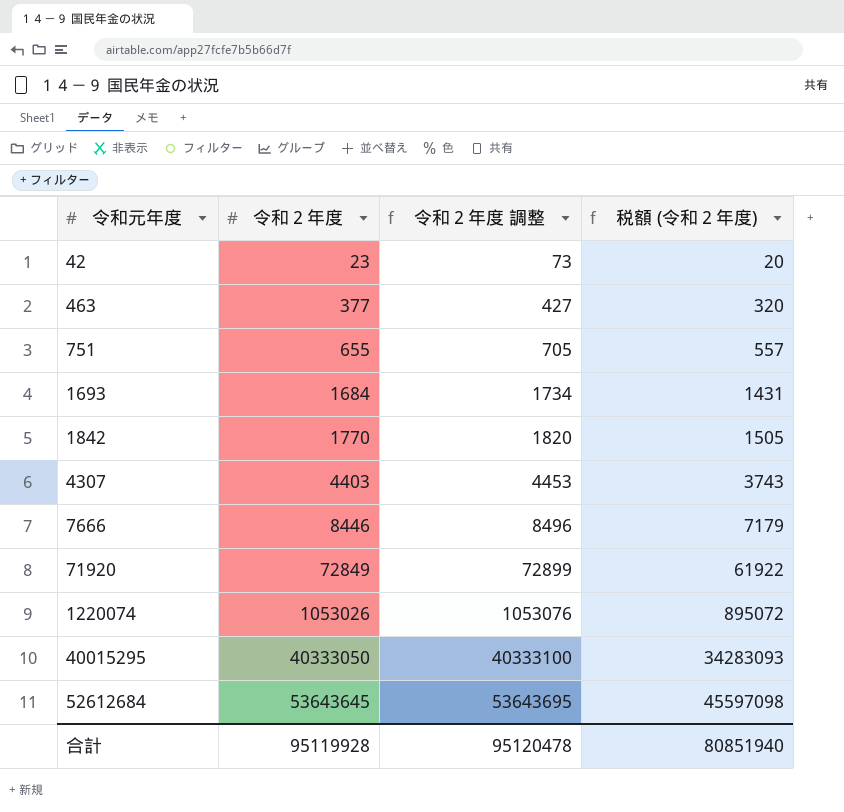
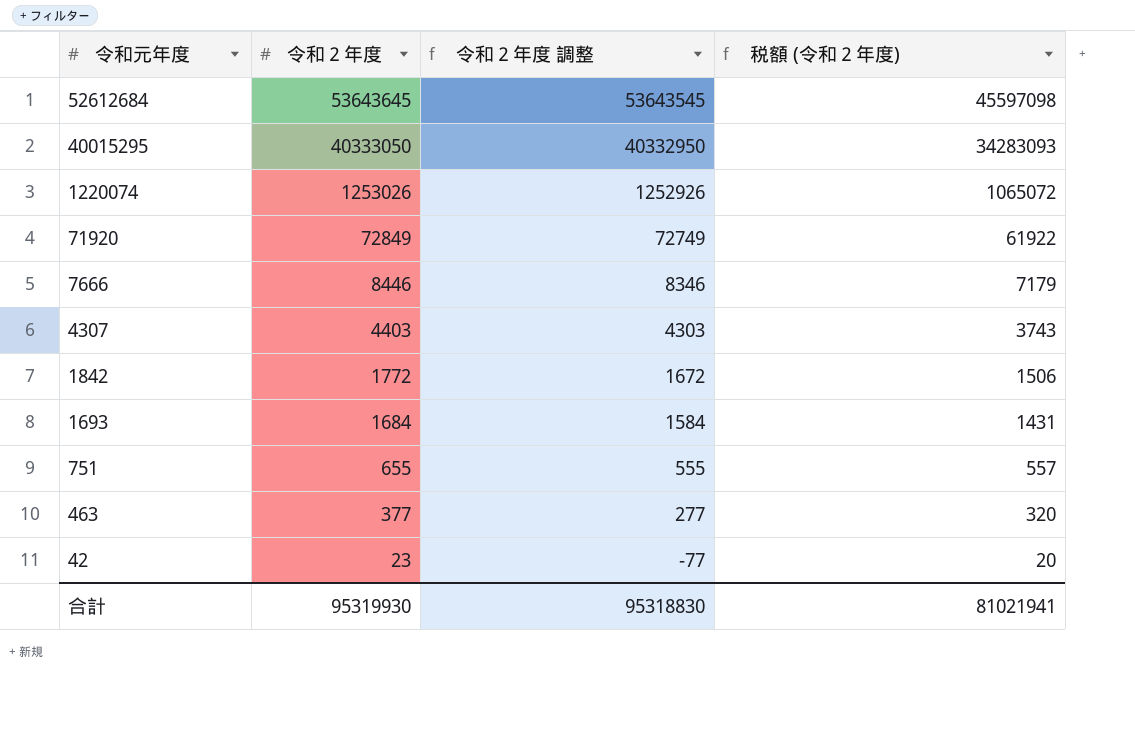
row order: 令和元年度 ascending -> 令和元年度 descending
column 令和２年度 調整 | formula: [令和２年度] + 50 -> [令和２年度] - 100
1220074 | 令和２年度: 1053026 -> 1253026
1220074 | 税額 (令和２年度): 895072 -> 1065072
1842 | 令和２年度: 1770 -> 1772
1842 | 税額 (令和２年度): 1505 -> 1506
合計 | 令和２年度: 95119928 -> 95319930
合計 | 令和２年度 調整: 95120478 -> 95318830
合計 | 税額 (令和２年度): 80851940 -> 81021941

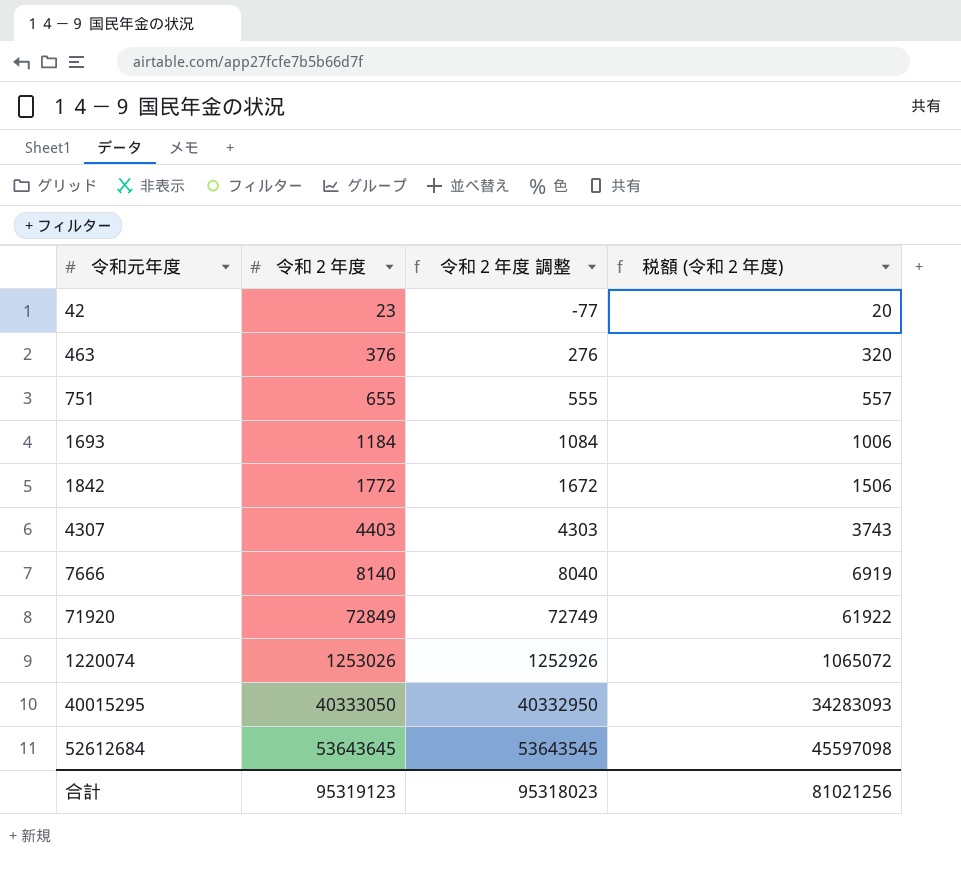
row order: 令和元年度 descending -> 令和元年度 ascending
463 | 令和２年度: 377 -> 376
463 | 令和２年度 調整: 277 -> 276
1693 | 令和２年度: 1684 -> 1184
1693 | 令和２年度 調整: 1584 -> 1084
1693 | 税額 (令和２年度): 1431 -> 1006
7666 | 令和２年度: 8446 -> 8140
7666 | 令和２年度 調整: 8346 -> 8040
7666 | 税額 (令和２年度): 7179 -> 6919
合計 | 令和２年度: 95319930 -> 95319123
合計 | 令和２年度 調整: 95318830 -> 95318023
合計 | 税額 (令和２年度): 81021941 -> 81021256

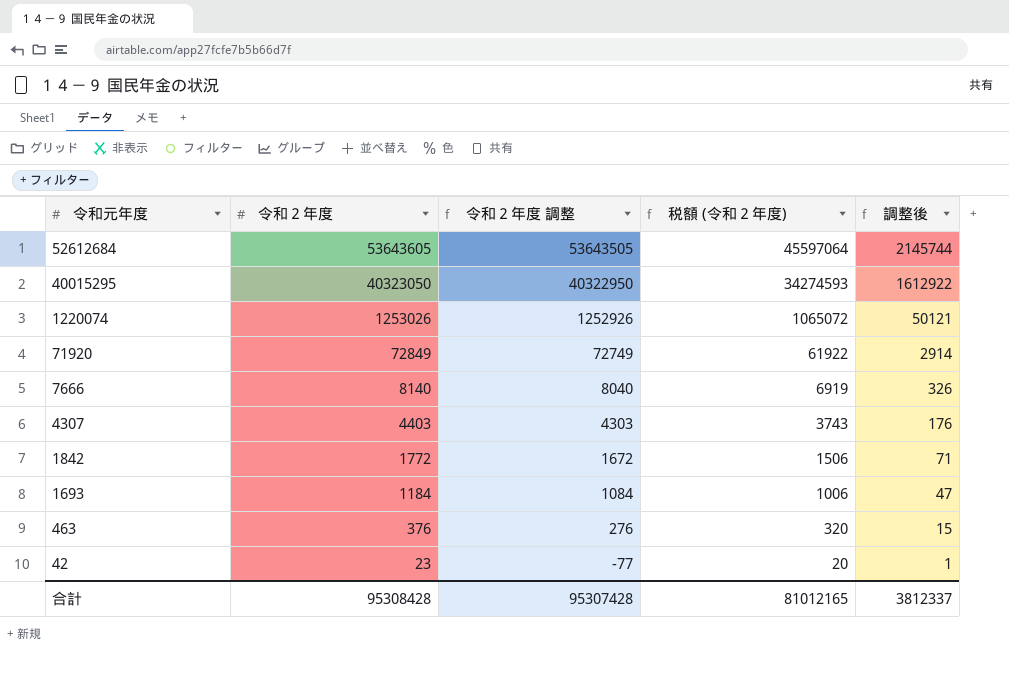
row order: 令和元年度 ascending -> 令和元年度 descending
column 調整後 | formula: none -> [令和２年度] * 0.04
row 751: 655 | 555 | 557 -> none
52612684 | 令和２年度: 53643645 -> 53643605
52612684 | 令和２年度 調整: 53643545 -> 53643505
52612684 | 税額 (令和２年度): 45597098 -> 45597064
40015295 | 令和２年度: 40333050 -> 40323050
40015295 | 令和２年度 調整: 40332950 -> 40322950
40015295 | 税額 (令和２年度): 34283093 -> 34274593
合計 | 令和２年度: 95319123 -> 95308428
合計 | 令和２年度 調整: 95318023 -> 95307428
合計 | 税額 (令和２年度): 81021256 -> 81012165

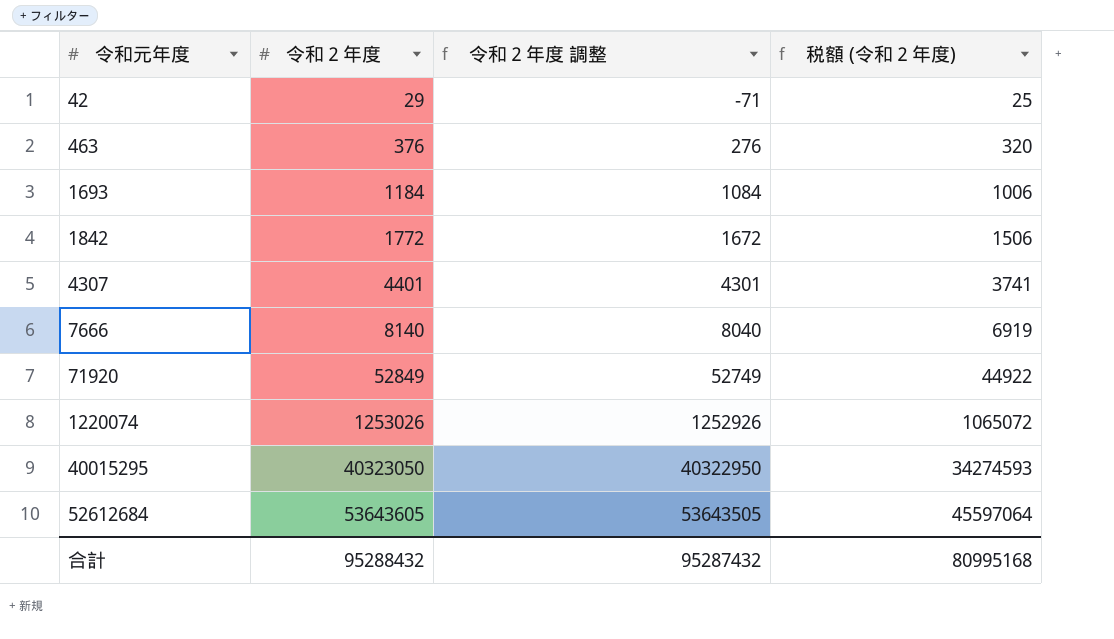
row order: 令和元年度 descending -> 令和元年度 ascending
column 調整後 | formula: [令和２年度] * 0.04 -> none
42 | 令和２年度: 23 -> 29
42 | 令和２年度 調整: -77 -> -71
42 | 税額 (令和２年度): 20 -> 25
4307 | 令和２年度: 4403 -> 4401
4307 | 令和２年度 調整: 4303 -> 4301
4307 | 税額 (令和２年度): 3743 -> 3741
71920 | 令和２年度: 72849 -> 52849
71920 | 令和２年度 調整: 72749 -> 52749
71920 | 税額 (令和２年度): 61922 -> 44922
合計 | 令和２年度: 95308428 -> 95288432
合計 | 令和２年度 調整: 95307428 -> 95287432
合計 | 税額 (令和２年度): 81012165 -> 80995168

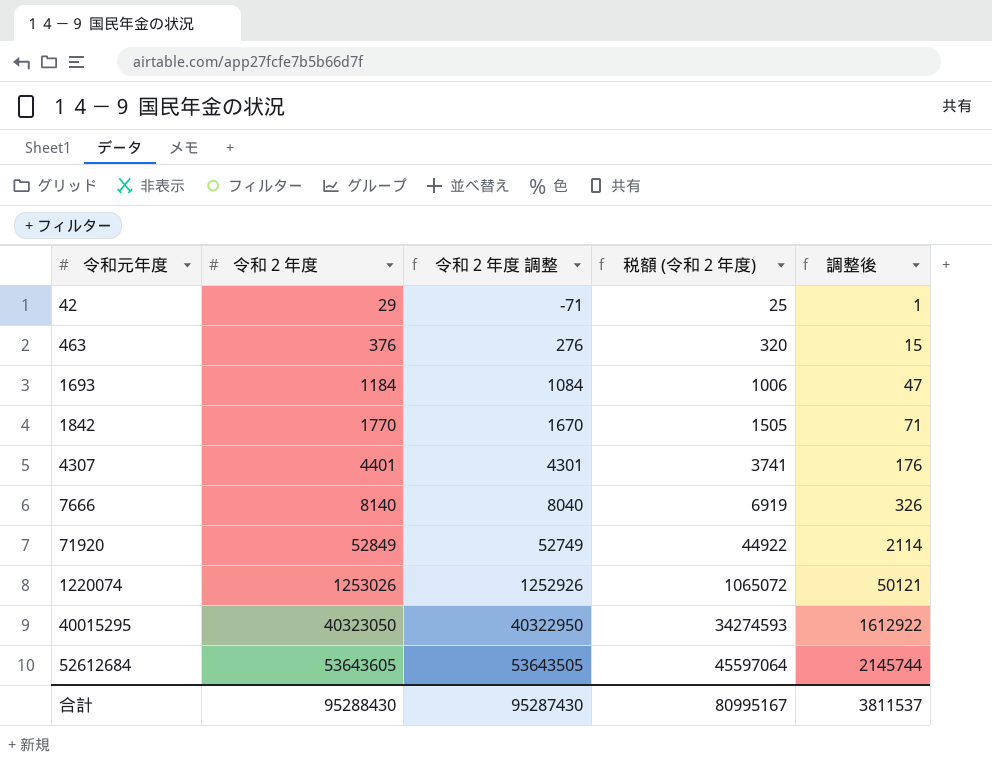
column 調整後 | formula: none -> [令和２年度] * 0.04
1842 | 令和２年度: 1772 -> 1770
1842 | 令和２年度 調整: 1672 -> 1670
1842 | 税額 (令和２年度): 1506 -> 1505
合計 | 令和２年度: 95288432 -> 95288430
合計 | 令和２年度 調整: 95287432 -> 95287430
合計 | 税額 (令和２年度): 80995168 -> 80995167

